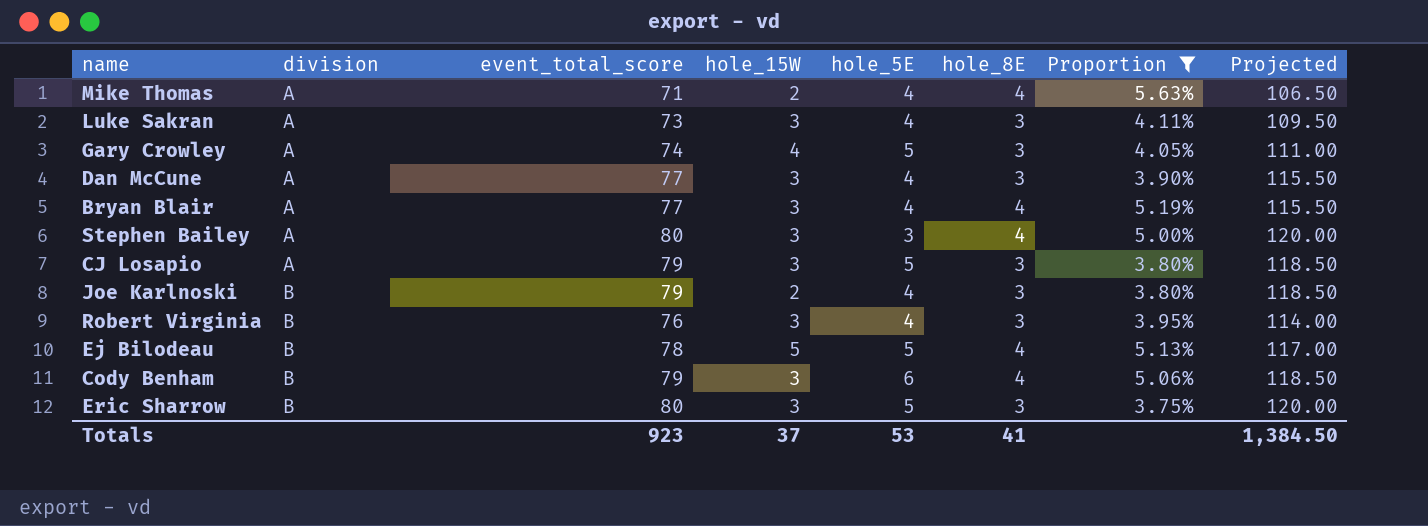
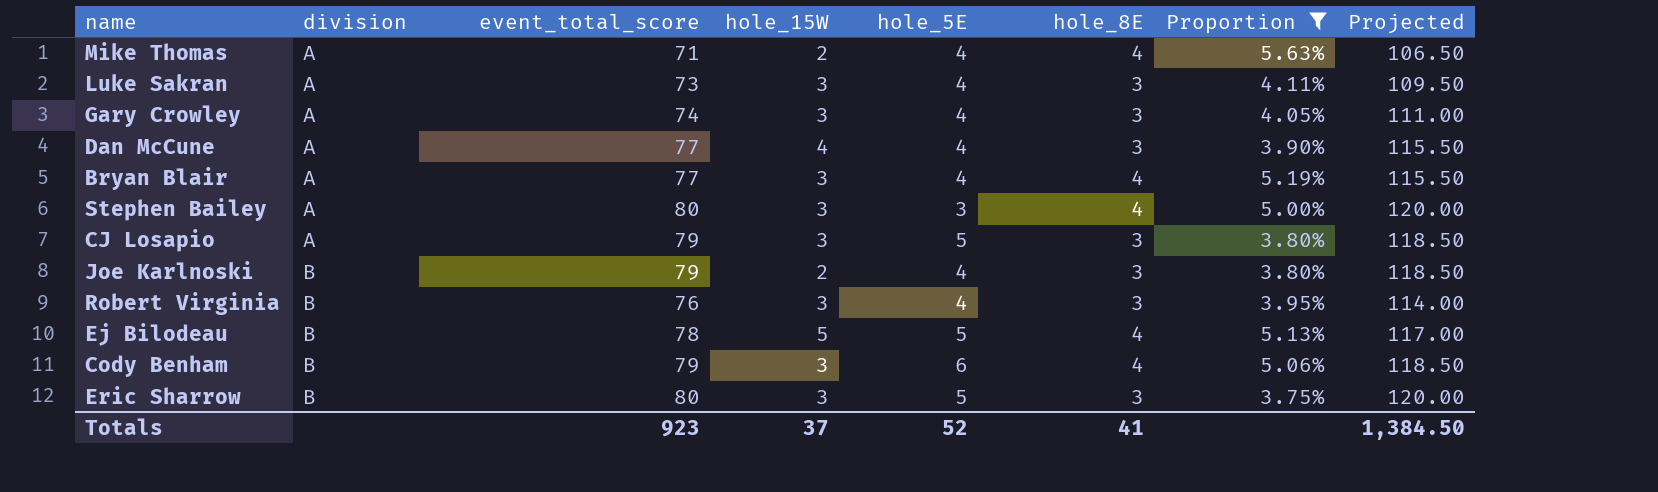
Gary Crowley | hole_15W: 4 -> 3
Gary Crowley | hole_5E: 5 -> 4
Dan McCune | hole_15W: 3 -> 4
Totals | hole_5E: 53 -> 52

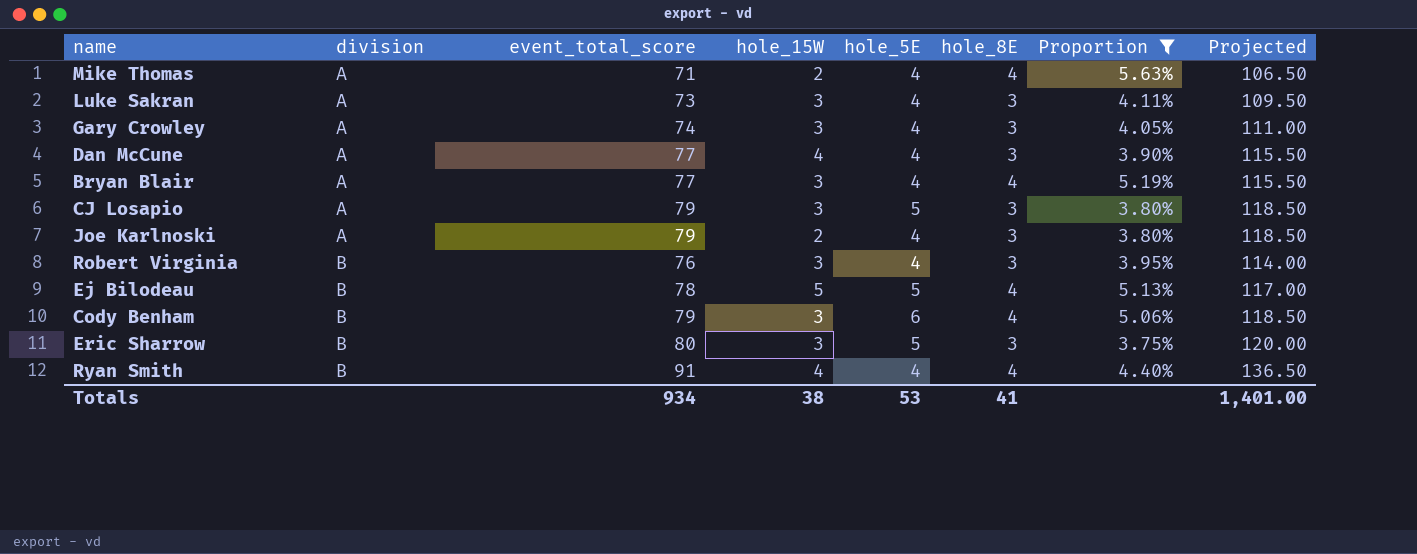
row Stephen Bailey: A | 80 | 3 | 3 | 4 | 5.00% | 120.00 -> none
Joe Karlnoski | division: B -> A
row Ryan Smith: none -> B | 91 | 4 | 4 | 4 | 4.40% | 136.50
Totals | event_total_score: 923 -> 934
Totals | hole_15W: 37 -> 38
Totals | hole_5E: 52 -> 53
Totals | Projected: 1,384.50 -> 1,401.00

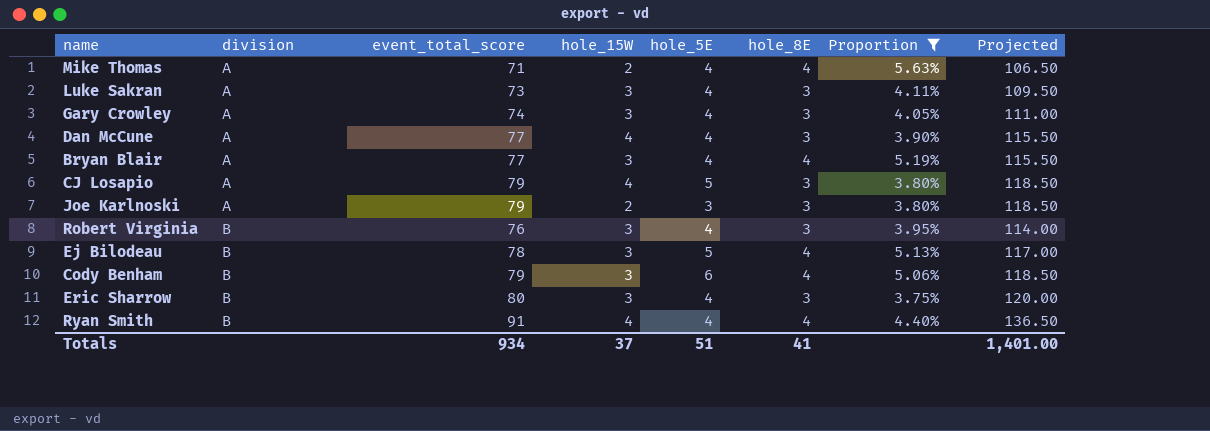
CJ Losapio | hole_15W: 3 -> 4
Joe Karlnoski | hole_5E: 4 -> 3
Ej Bilodeau | hole_15W: 5 -> 3
Eric Sharrow | hole_5E: 5 -> 4
Totals | hole_15W: 38 -> 37
Totals | hole_5E: 53 -> 51

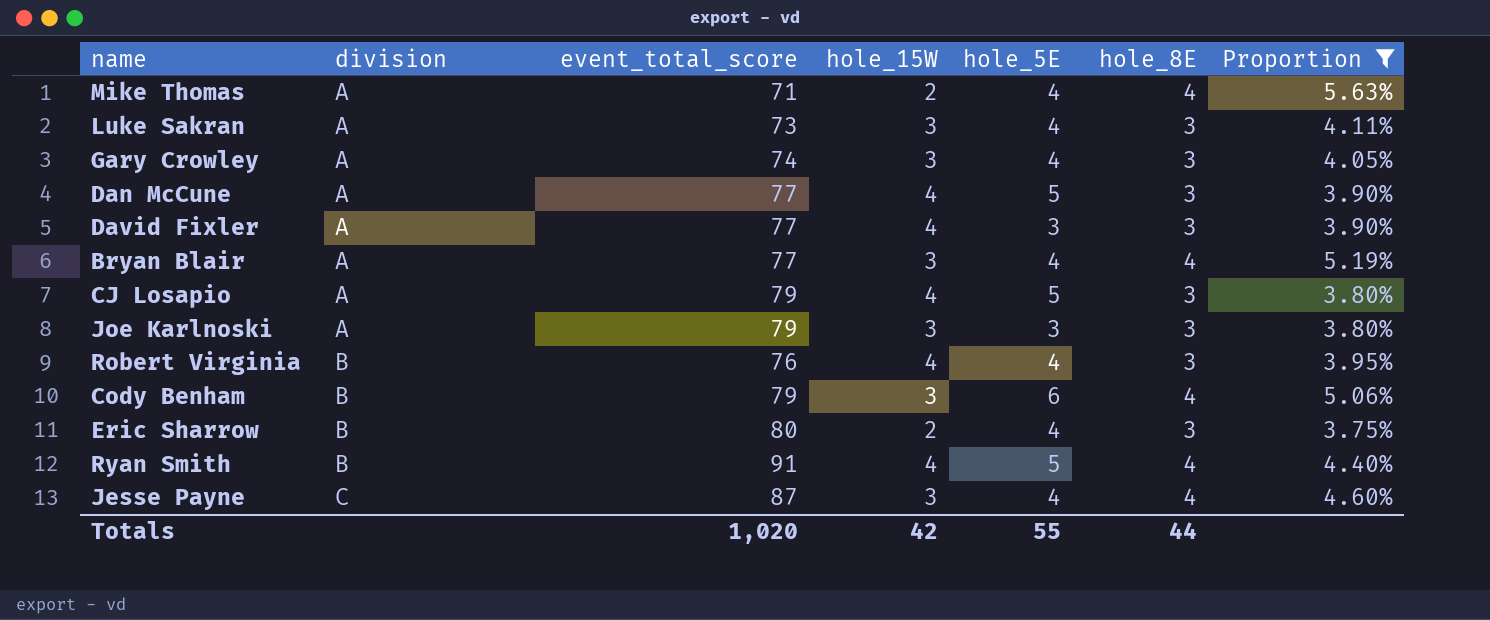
column Projected | formula: [event_total_score] * 1.5 -> none
row Ej Bilodeau: B | 78 | 3 | 5 | 4 | 5.13% | 117.00 -> none
Dan McCune | hole_5E: 4 -> 5
row David Fixler: none -> A | 77 | 4 | 3 | 3 | 3.90%
Joe Karlnoski | hole_15W: 2 -> 3
Robert Virginia | hole_15W: 3 -> 4
Eric Sharrow | hole_15W: 3 -> 2
Ryan Smith | hole_5E: 4 -> 5
row Jesse Payne: none -> C | 87 | 3 | 4 | 4 | 4.60%
Totals | event_total_score: 934 -> 1,020
Totals | hole_15W: 37 -> 42
Totals | hole_5E: 51 -> 55
Totals | hole_8E: 41 -> 44

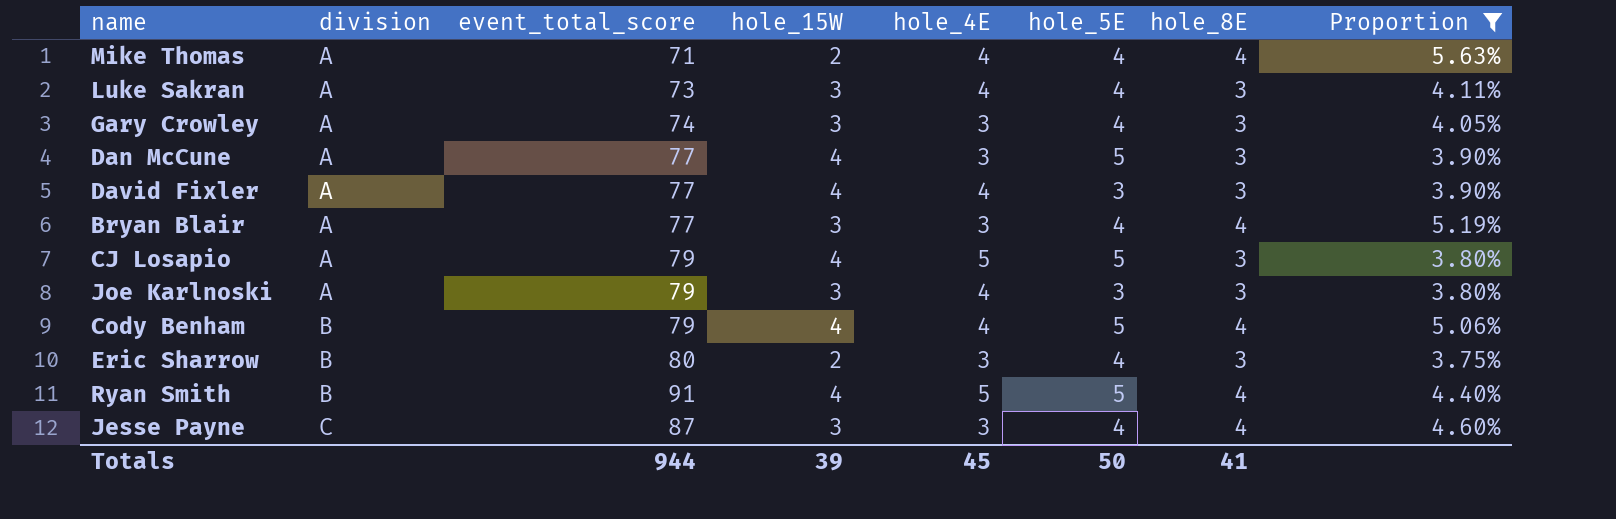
column hole_4E | position: none -> 5
row Robert Virginia: B | 76 | 4 | 4 | 3 | 3.95% -> none
Cody Benham | hole_15W: 3 -> 4
Cody Benham | hole_5E: 6 -> 5
Totals | event_total_score: 1,020 -> 944
Totals | hole_15W: 42 -> 39
Totals | hole_5E: 55 -> 50
Totals | hole_8E: 44 -> 41

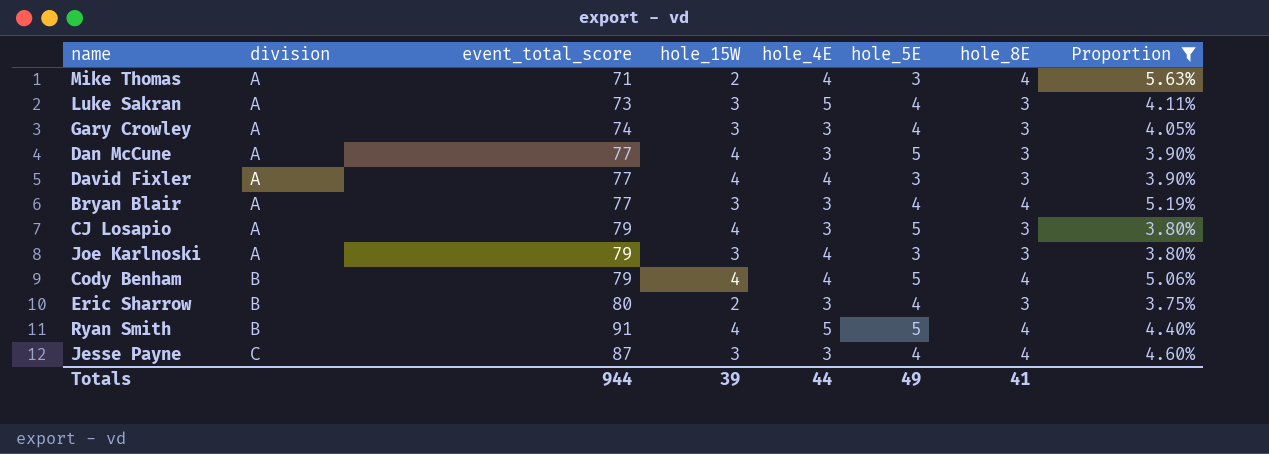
Mike Thomas | hole_5E: 4 -> 3
Luke Sakran | hole_4E: 4 -> 5
CJ Losapio | hole_4E: 5 -> 3
Totals | hole_4E: 45 -> 44
Totals | hole_5E: 50 -> 49

